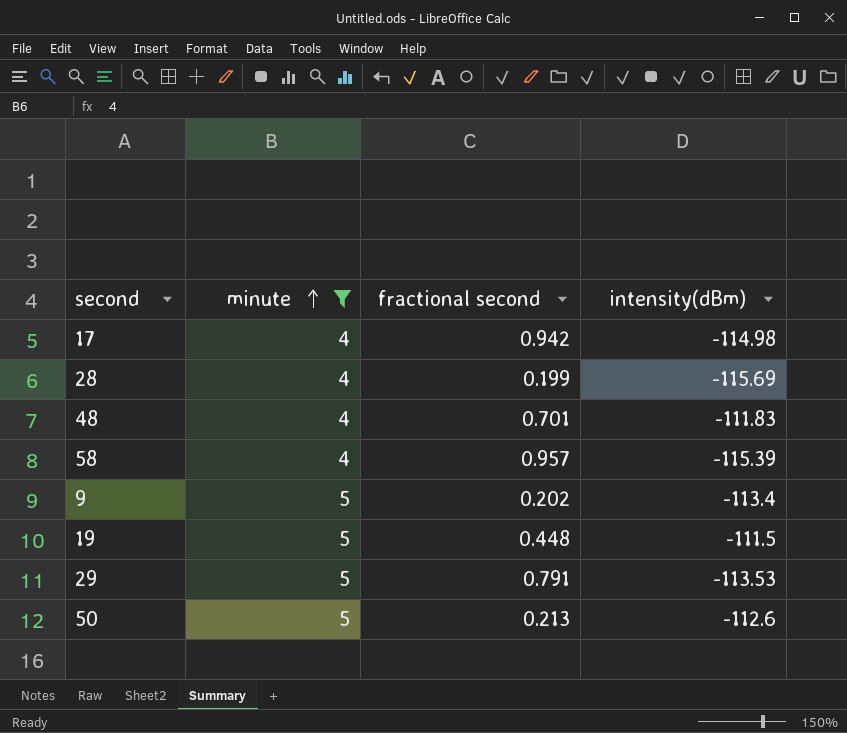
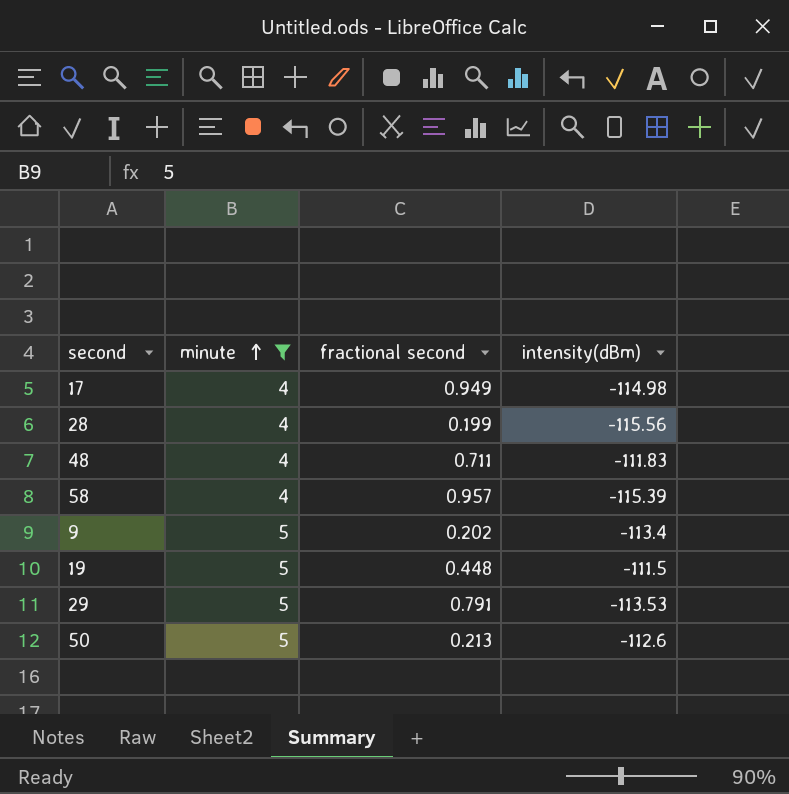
17 | fractional second: 0.942 -> 0.949
28 | intensity(dBm): -115.69 -> -115.56
48 | fractional second: 0.701 -> 0.711

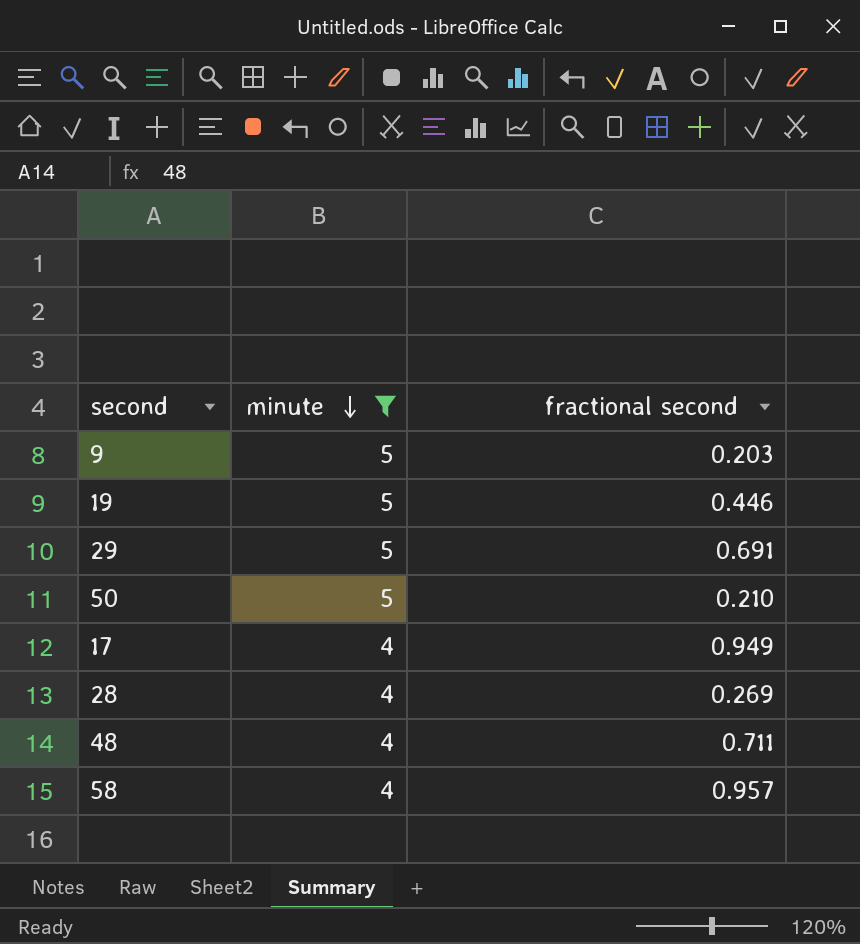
row order: minute ascending -> minute descending
column intensity(dBm) | position: 4 -> none
9 | fractional second: 0.202 -> 0.203
19 | fractional second: 0.448 -> 0.446
29 | fractional second: 0.791 -> 0.691
50 | fractional second: 0.213 -> 0.210
28 | fractional second: 0.199 -> 0.269

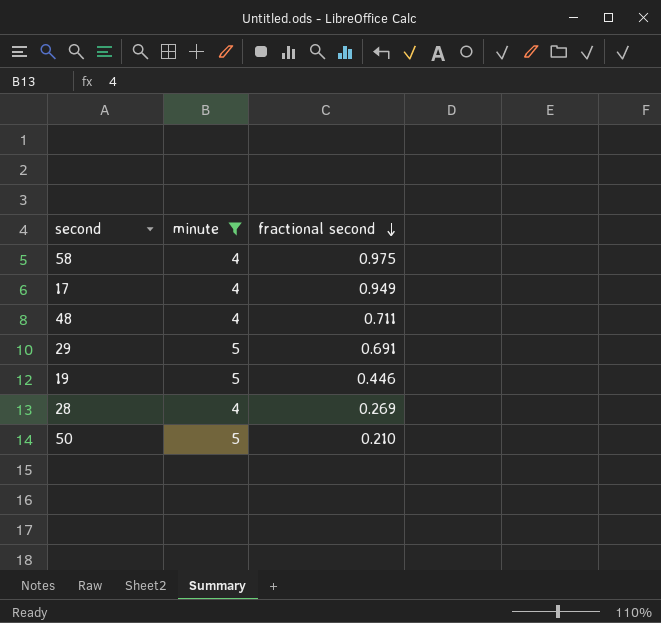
row order: minute descending -> fractional second descending
row 9: 5 | 0.203 -> none
58 | fractional second: 0.957 -> 0.975

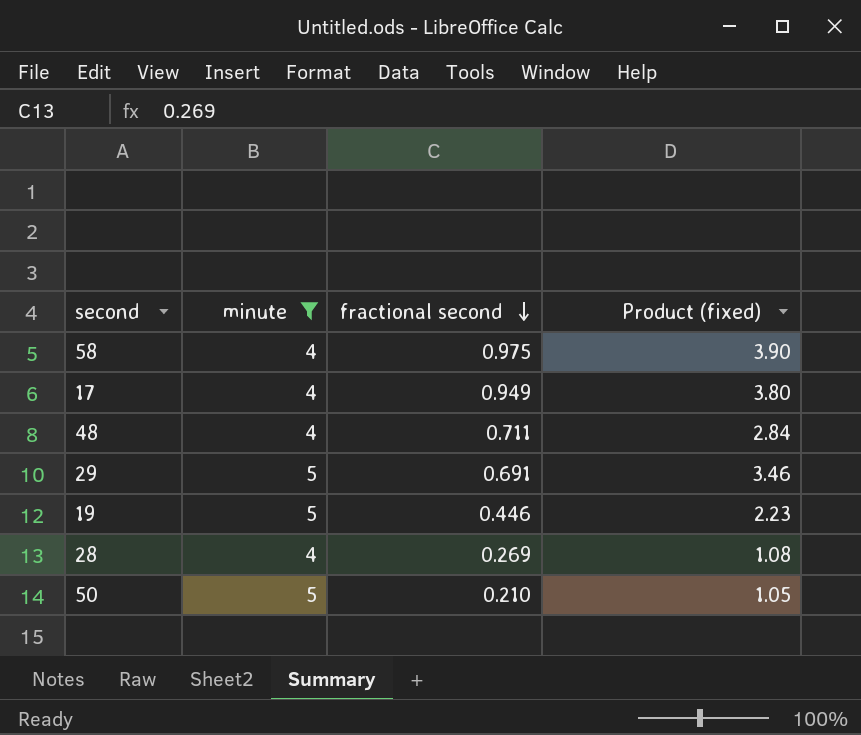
column Product (fixed) | formula: none -> [minute] * [fractional second]

